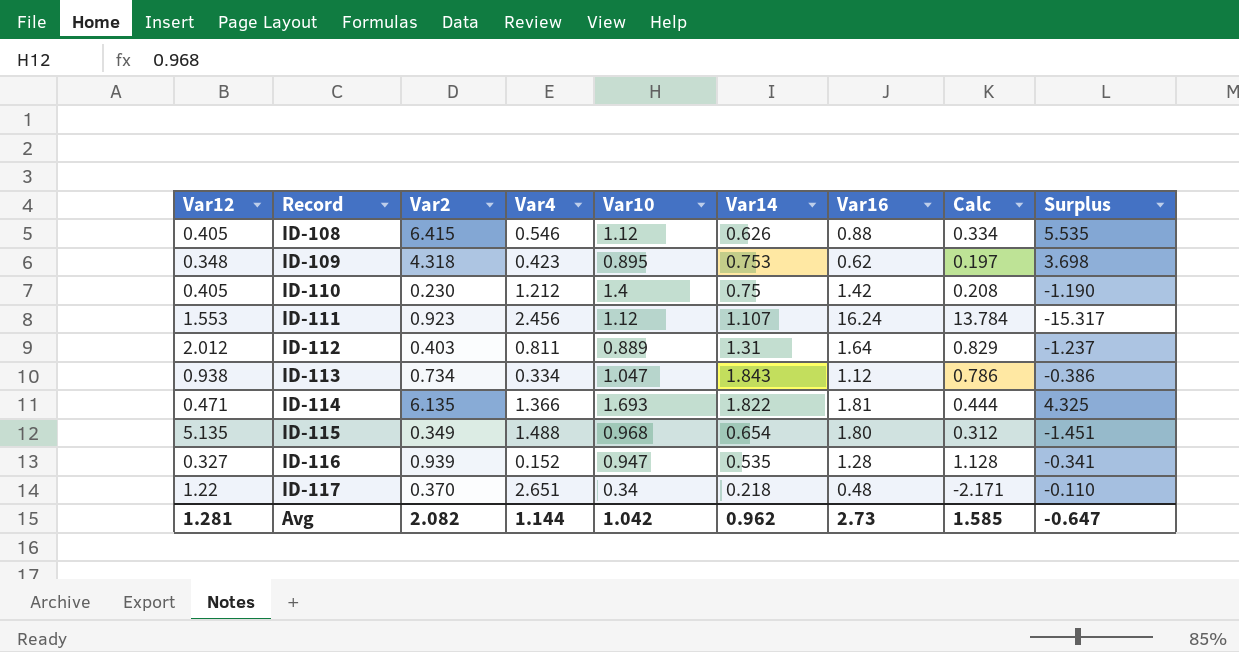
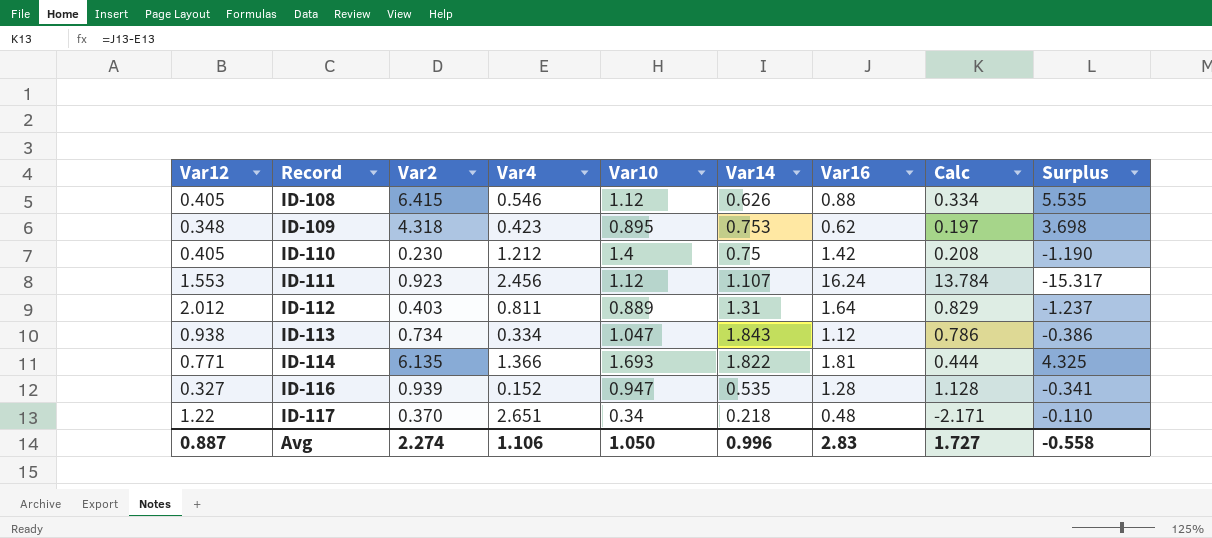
row ID-115: 5.135 | 0.349 | 1.488 | 0.968 | 0.654 | 1.80 | 0.312 | -1.451 -> none
ID-114 | Var12: 0.471 -> 0.771
Avg | Var12: 1.281 -> 0.887
Avg | Var2: 2.082 -> 2.274
Avg | Var4: 1.144 -> 1.106
Avg | Var10: 1.042 -> 1.050
Avg | Var14: 0.962 -> 0.996
Avg | Var16: 2.73 -> 2.83
Avg | Calc: 1.585 -> 1.727
Avg | Surplus: -0.647 -> -0.558

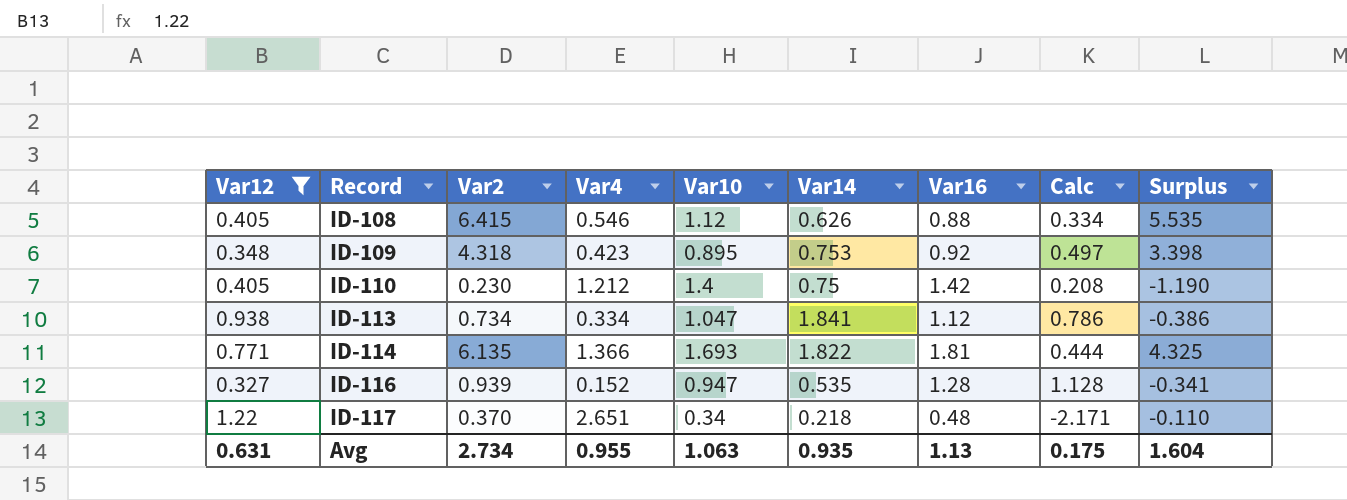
filter: none -> Var12 <= 1.22
ID-109 | Var16: 0.62 -> 0.92
ID-109 | Calc: 0.197 -> 0.497
ID-109 | Surplus: 3.698 -> 3.398
ID-113 | Var14: 1.843 -> 1.841
Avg | Var12: 0.887 -> 0.631
Avg | Var2: 2.274 -> 2.734
Avg | Var4: 1.106 -> 0.955
Avg | Var10: 1.050 -> 1.063
Avg | Var14: 0.996 -> 0.935
Avg | Var16: 2.83 -> 1.13
Avg | Calc: 1.727 -> 0.175
Avg | Surplus: -0.558 -> 1.604

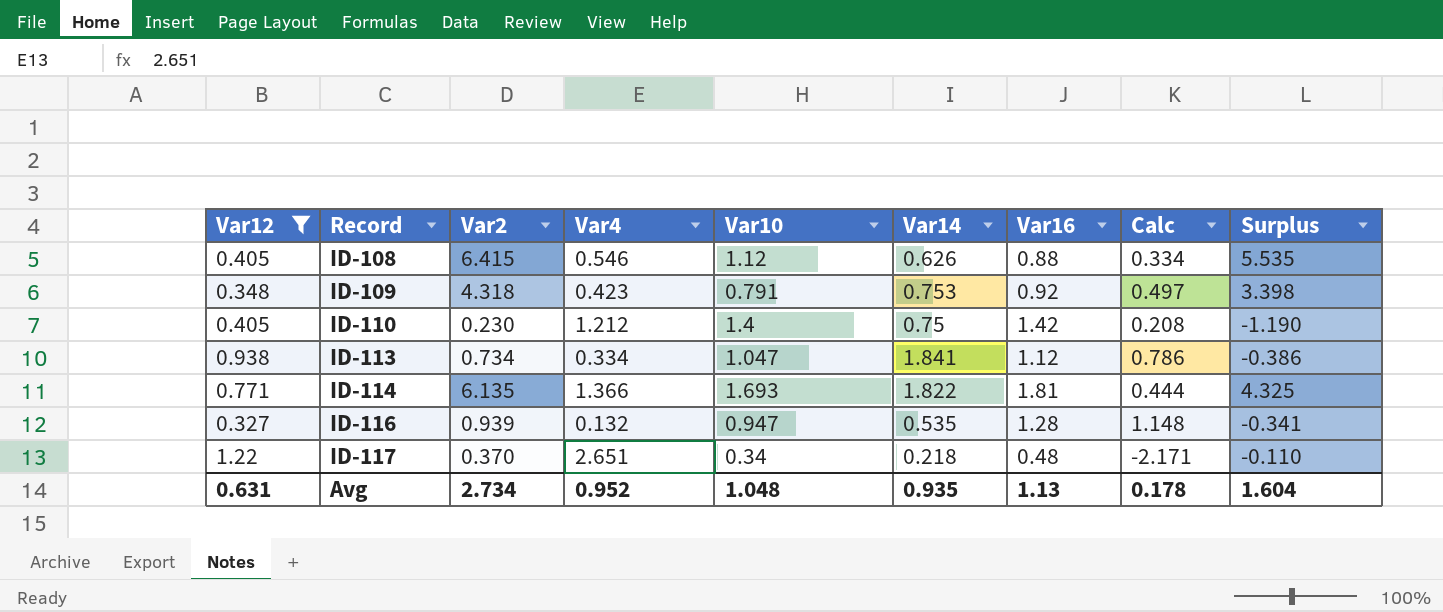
ID-109 | Var10: 0.895 -> 0.791
ID-116 | Var4: 0.152 -> 0.132
ID-116 | Calc: 1.128 -> 1.148
Avg | Var4: 0.955 -> 0.952
Avg | Var10: 1.063 -> 1.048
Avg | Calc: 0.175 -> 0.178

